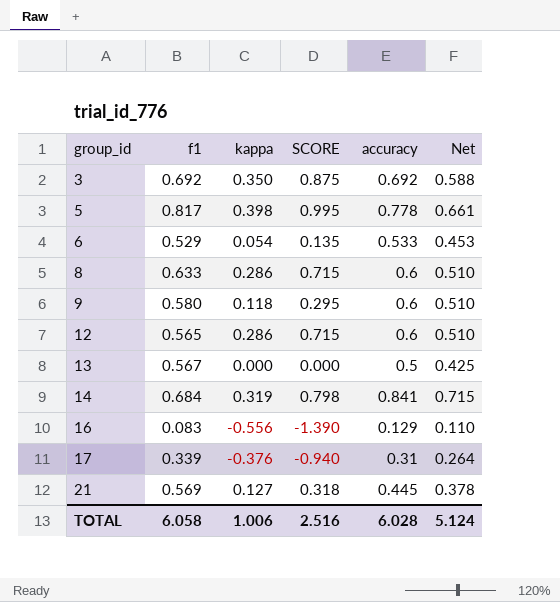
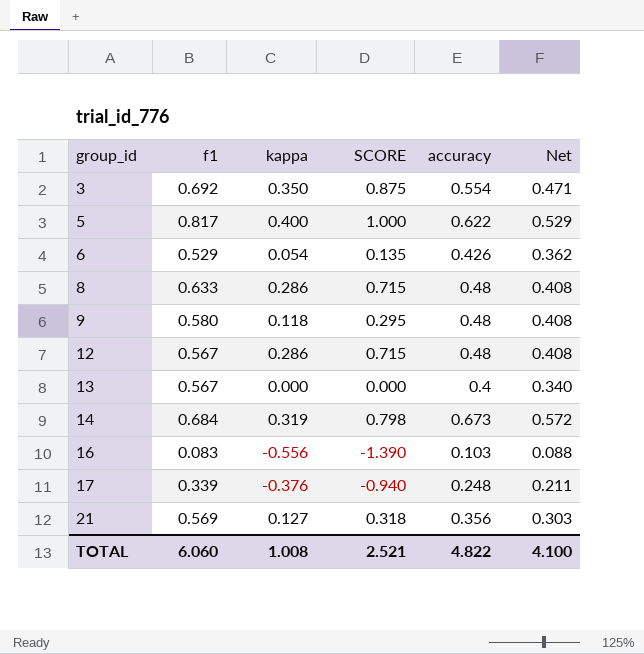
3 | accuracy: 0.692 -> 0.554
3 | Net: 0.588 -> 0.471
5 | kappa: 0.398 -> 0.400
5 | SCORE: 0.995 -> 1.000
5 | accuracy: 0.778 -> 0.622
5 | Net: 0.661 -> 0.529
6 | accuracy: 0.533 -> 0.426
6 | Net: 0.453 -> 0.362
8 | accuracy: 0.6 -> 0.48
8 | Net: 0.510 -> 0.408
9 | accuracy: 0.6 -> 0.48
9 | Net: 0.510 -> 0.408
12 | f1: 0.565 -> 0.567
12 | accuracy: 0.6 -> 0.48
12 | Net: 0.510 -> 0.408
13 | accuracy: 0.5 -> 0.4
13 | Net: 0.425 -> 0.340
14 | accuracy: 0.841 -> 0.673
14 | Net: 0.715 -> 0.572
16 | accuracy: 0.129 -> 0.103
16 | Net: 0.110 -> 0.088
17 | accuracy: 0.31 -> 0.248
17 | Net: 0.264 -> 0.211
21 | accuracy: 0.445 -> 0.356
21 | Net: 0.378 -> 0.303
TOTAL | f1: 6.058 -> 6.060
TOTAL | kappa: 1.006 -> 1.008
TOTAL | SCORE: 2.516 -> 2.521
TOTAL | accuracy: 6.028 -> 4.822
TOTAL | Net: 5.124 -> 4.100

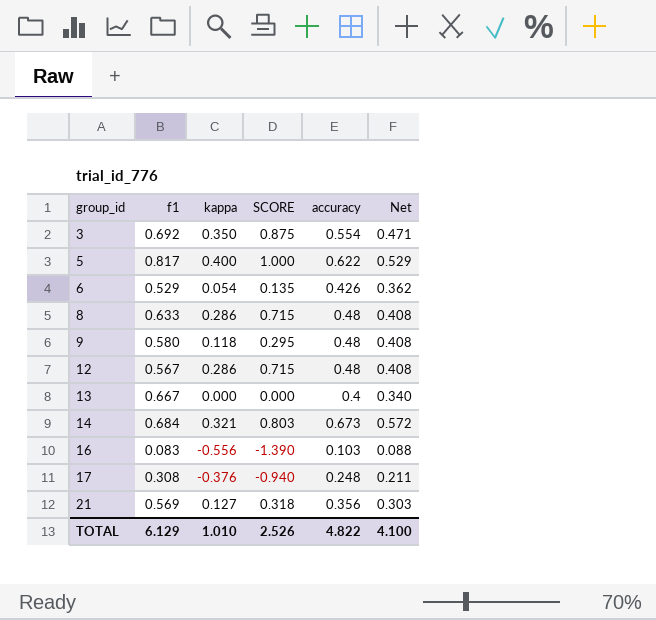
13 | f1: 0.567 -> 0.667
14 | kappa: 0.319 -> 0.321
14 | SCORE: 0.798 -> 0.803
17 | f1: 0.339 -> 0.308
TOTAL | f1: 6.060 -> 6.129
TOTAL | kappa: 1.008 -> 1.010
TOTAL | SCORE: 2.521 -> 2.526

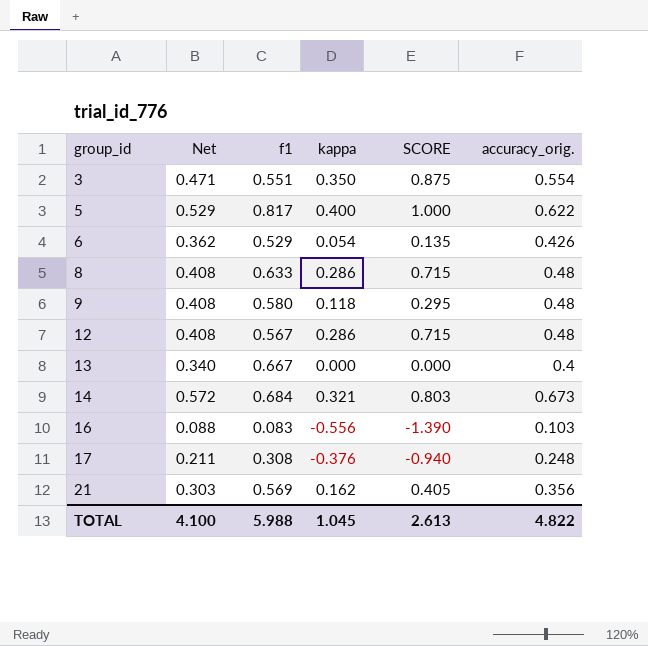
column Net | position: 6 -> 2
column name: accuracy -> accuracy_orig.
3 | f1: 0.692 -> 0.551
21 | kappa: 0.127 -> 0.162
21 | SCORE: 0.318 -> 0.405
TOTAL | f1: 6.129 -> 5.988
TOTAL | kappa: 1.010 -> 1.045
TOTAL | SCORE: 2.526 -> 2.613

